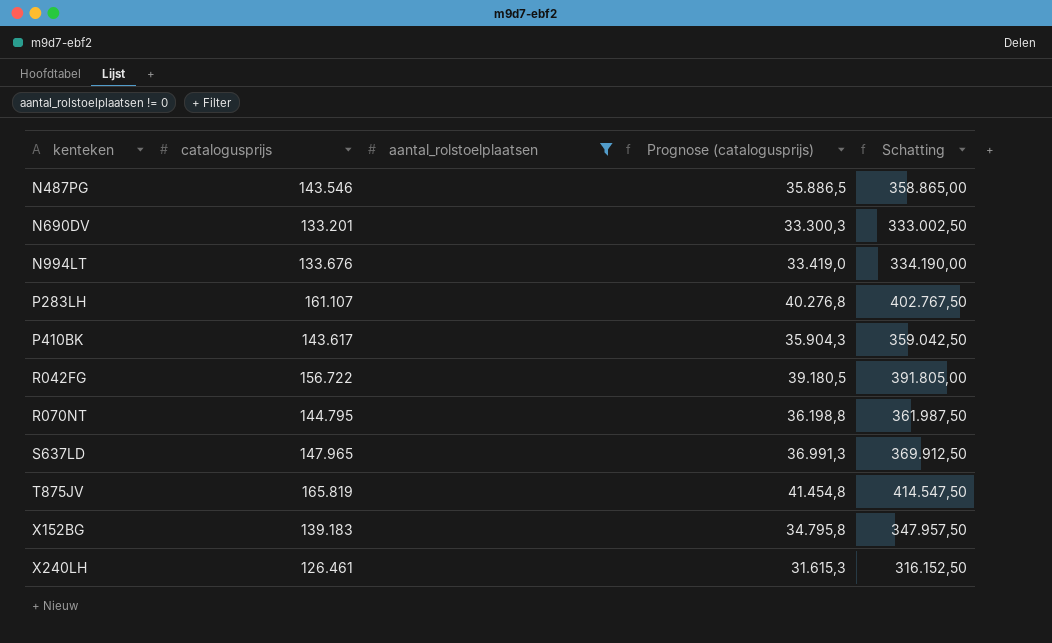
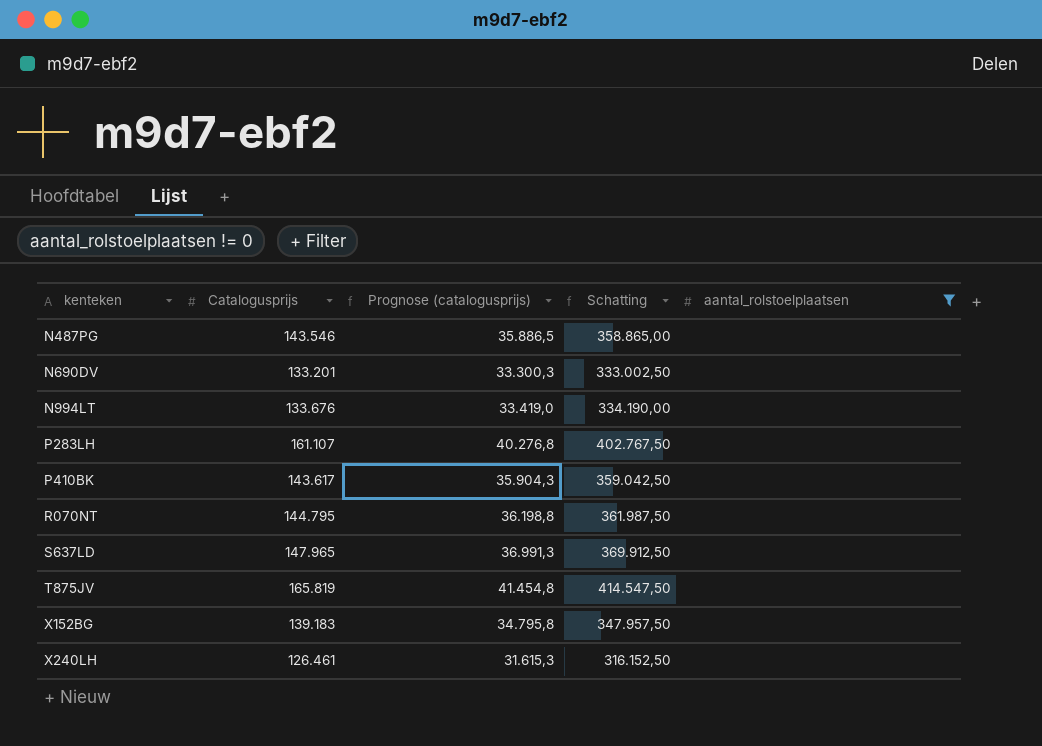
column name: catalogusprijs -> Catalogusprijs
column aantal_rolstoelplaatsen | position: 3 -> 5
row R042FG: 156.722 | none | 39.180,5 | 391.805,00 -> none

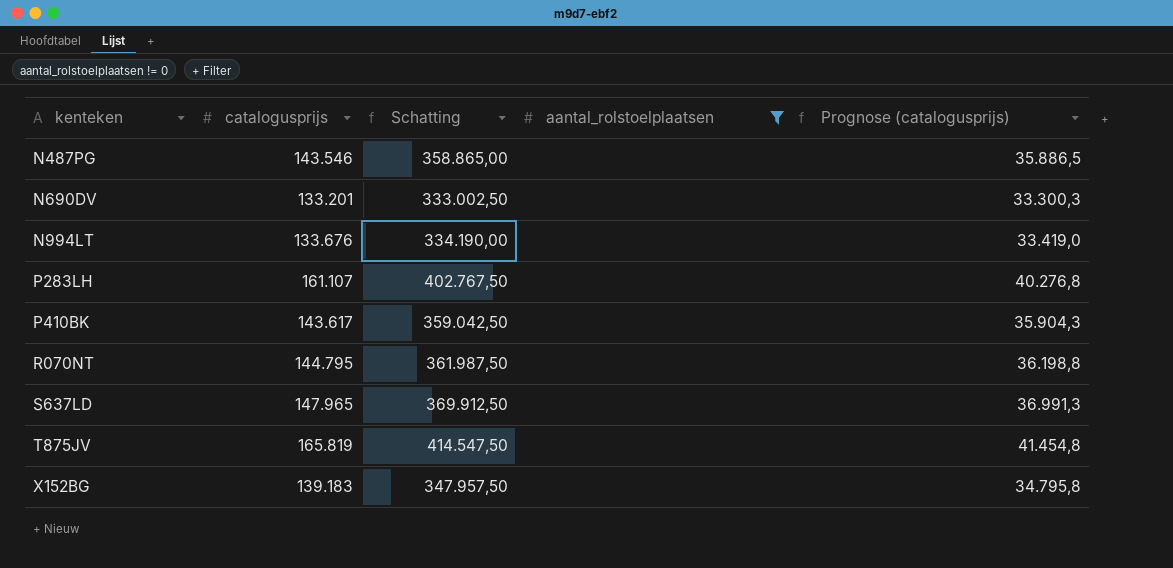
column name: Catalogusprijs -> catalogusprijs
column Prognose (catalogusprijs) | position: 3 -> 5
row X240LH: 126.461 | 31.615,3 | 316.152,50 | none -> none

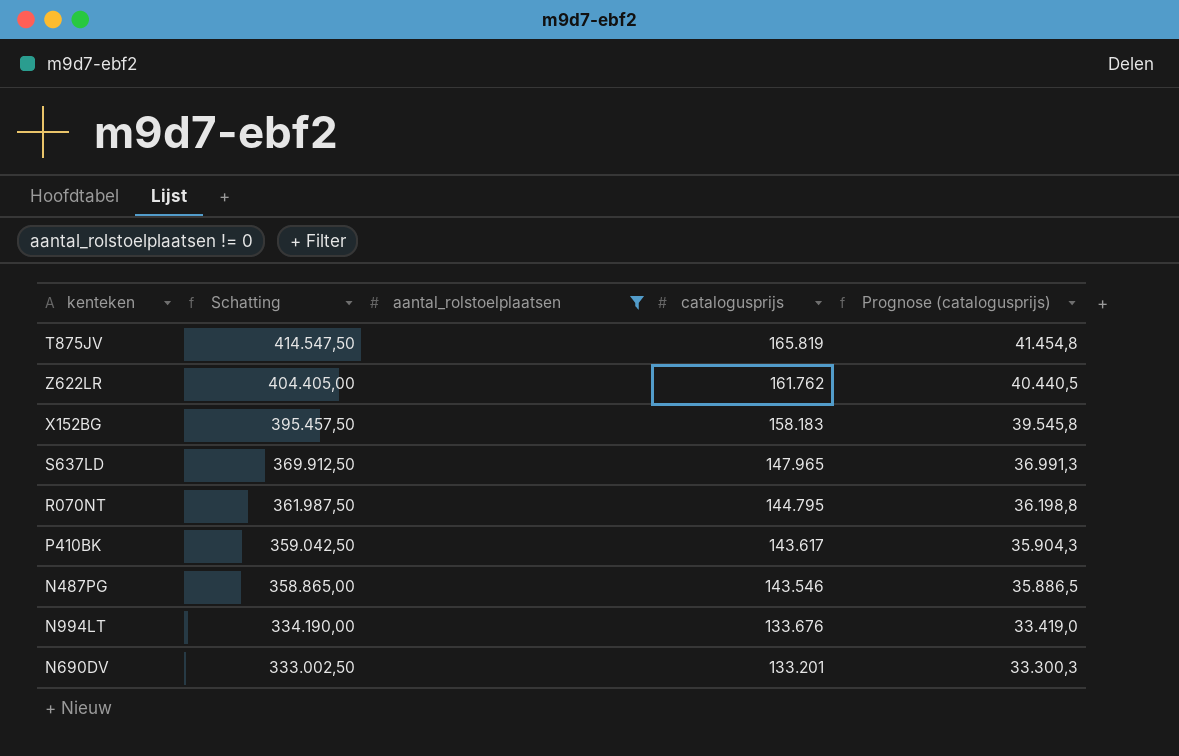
row order: kenteken ascending -> Schatting descending
column catalogusprijs | position: 2 -> 4
row P283LH: 161.107 | 402.767,50 | none | 40.276,8 -> none
row Z622LR: none -> 404.405,00 | none | 161.762 | 40.440,5
X152BG | Schatting: 347.957,50 -> 395.457,50
X152BG | catalogusprijs: 139.183 -> 158.183
X152BG | Prognose (catalogusprijs): 34.795,8 -> 39.545,8

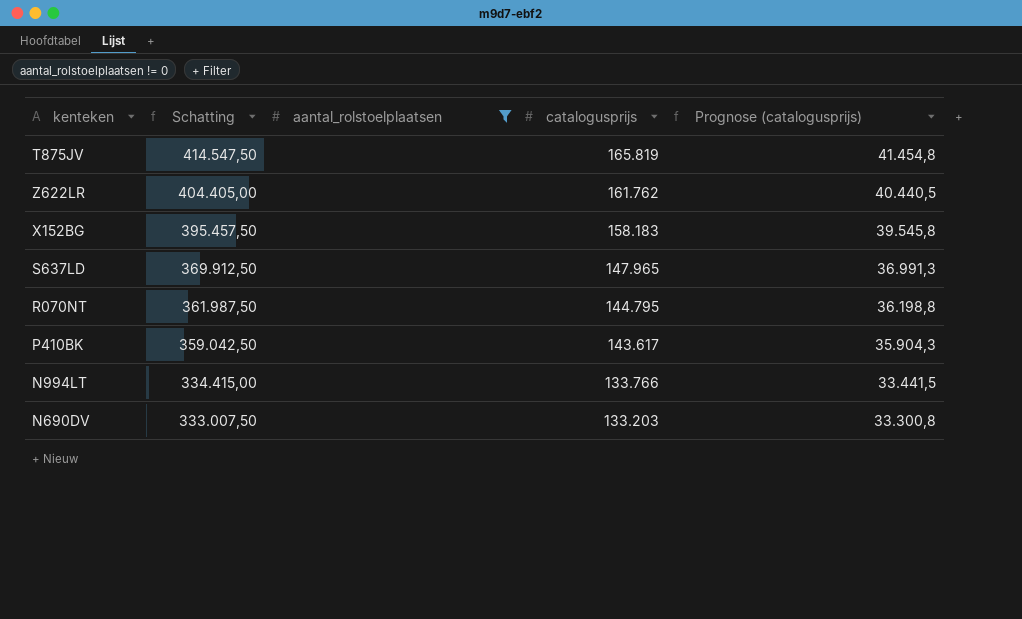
row N487PG: 358.865,00 | none | 143.546 | 35.886,5 -> none
N994LT | Schatting: 334.190,00 -> 334.415,00
N994LT | catalogusprijs: 133.676 -> 133.766
N994LT | Prognose (catalogusprijs): 33.419,0 -> 33.441,5
N690DV | Schatting: 333.002,50 -> 333.007,50
N690DV | catalogusprijs: 133.201 -> 133.203
N690DV | Prognose (catalogusprijs): 33.300,3 -> 33.300,8

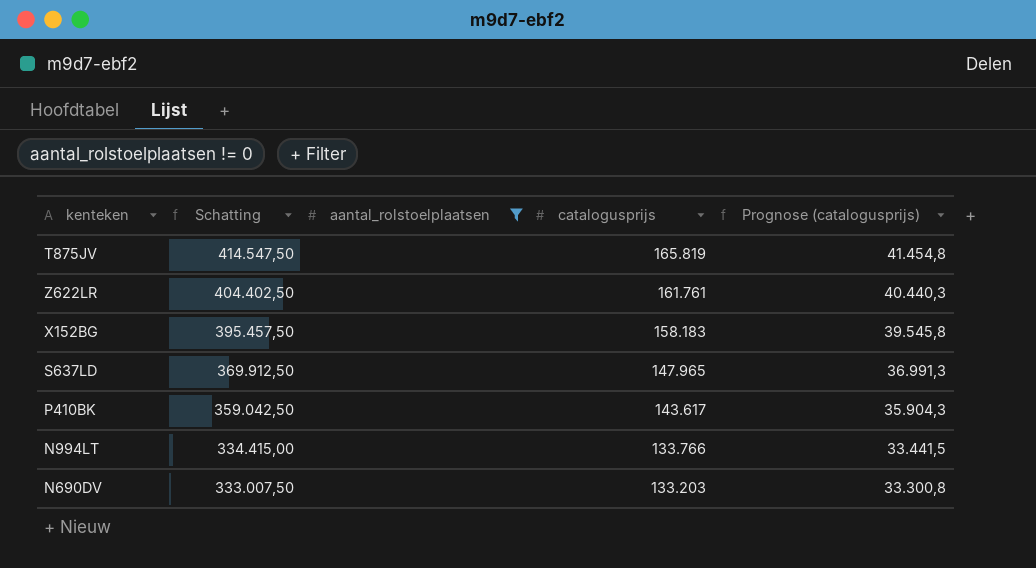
row R070NT: 361.987,50 | none | 144.795 | 36.198,8 -> none
Z622LR | Schatting: 404.405,00 -> 404.402,50
Z622LR | catalogusprijs: 161.762 -> 161.761
Z622LR | Prognose (catalogusprijs): 40.440,5 -> 40.440,3

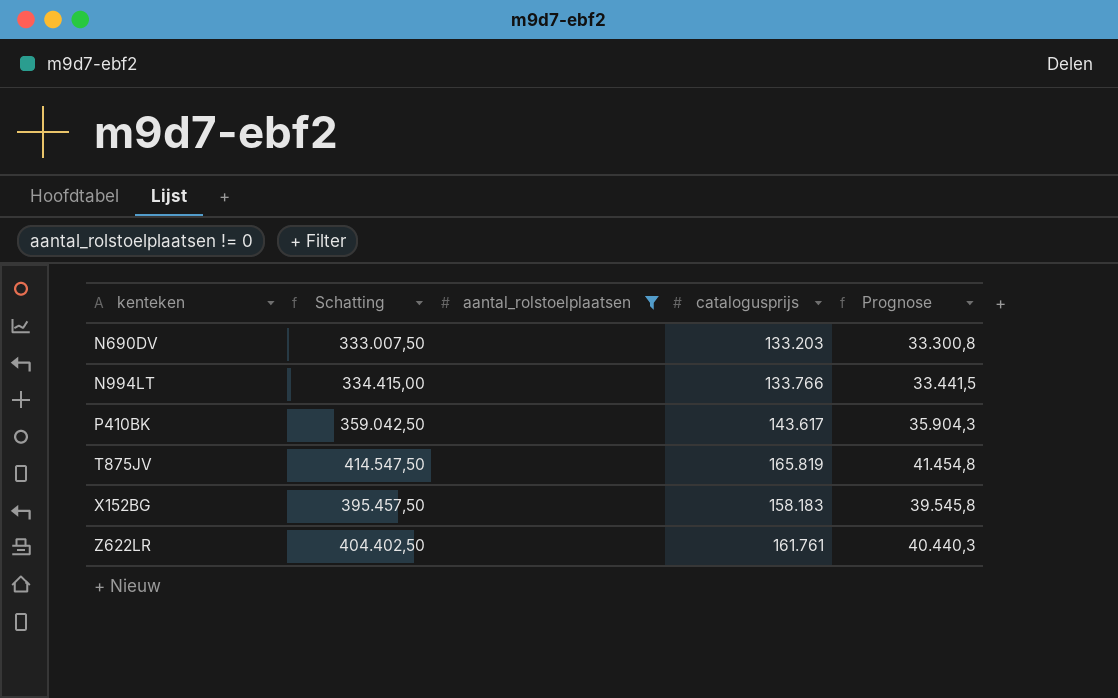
row order: Schatting descending -> kenteken ascending
column name: Prognose (catalogusprijs) -> Prognose
row S637LD: 369.912,50 | none | 147.965 | 36.991,3 -> none

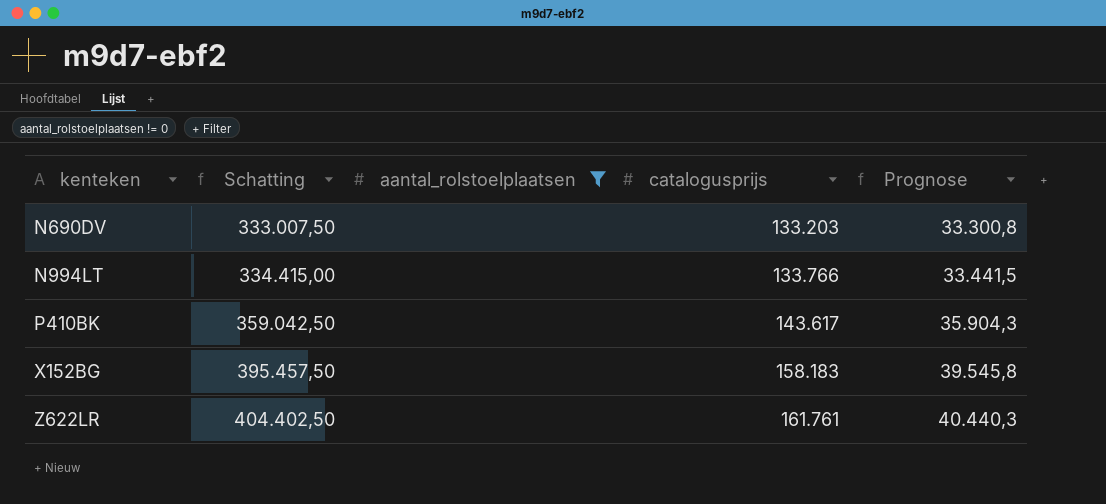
row T875JV: 414.547,50 | none | 165.819 | 41.454,8 -> none

